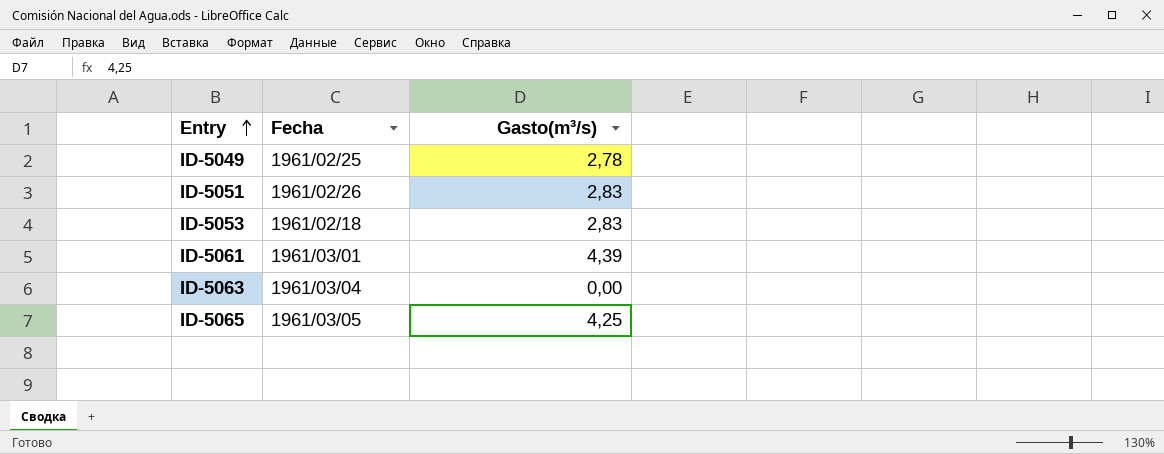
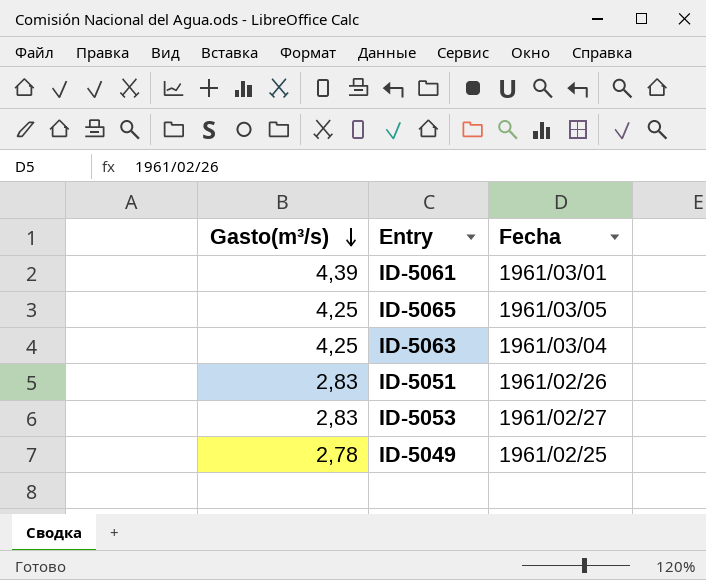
row order: Entry ascending -> Gasto(m³/s) descending
column Gasto(m³/s) | position: 3 -> 1
ID-5063 | Gasto(m³/s): 0,00 -> 4,25
ID-5053 | Fecha: 1961/02/18 -> 1961/02/27

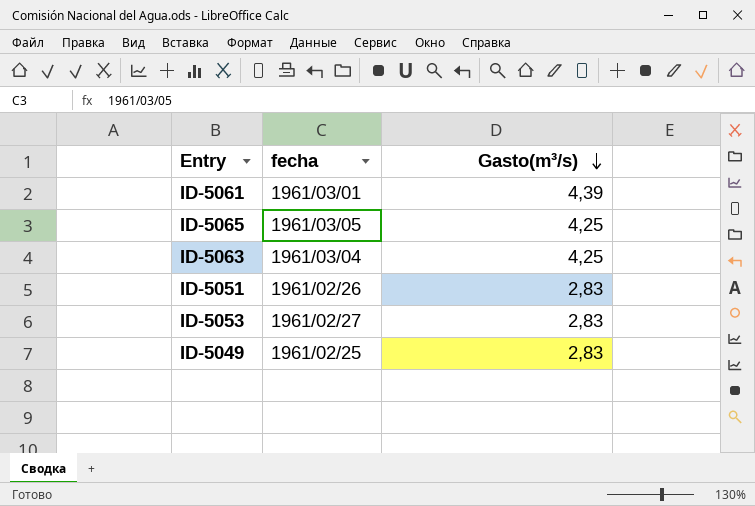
column name: Fecha -> fecha
column Gasto(m³/s) | position: 1 -> 3
ID-5049 | Gasto(m³/s): 2,78 -> 2,83

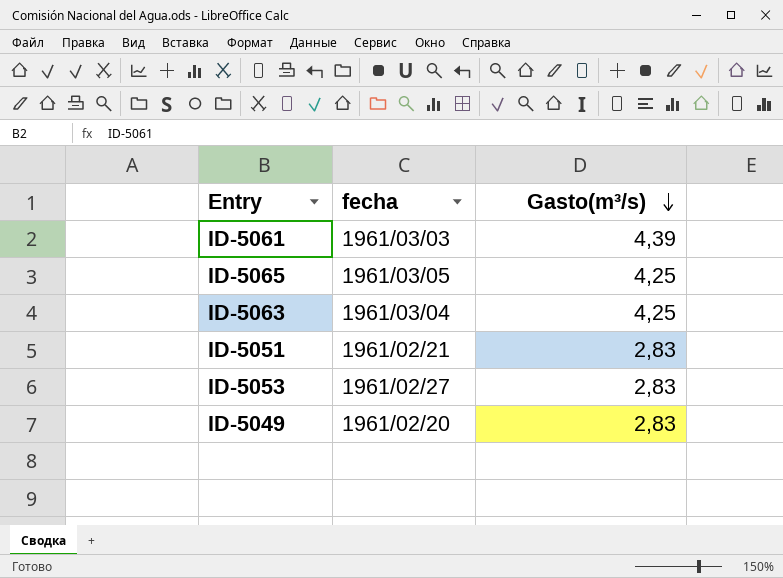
ID-5061 | fecha: 1961/03/01 -> 1961/03/03
ID-5051 | fecha: 1961/02/26 -> 1961/02/21
ID-5049 | fecha: 1961/02/25 -> 1961/02/20

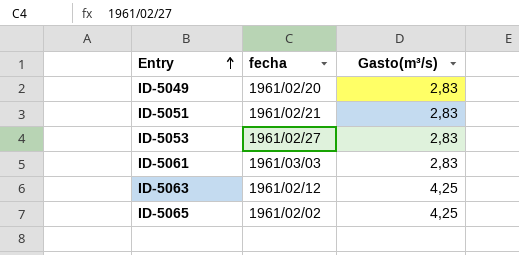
row order: Gasto(m³/s) descending -> Entry ascending
ID-5061 | Gasto(m³/s): 4,39 -> 2,83
ID-5063 | fecha: 1961/03/04 -> 1961/02/12
ID-5065 | fecha: 1961/03/05 -> 1961/02/02

